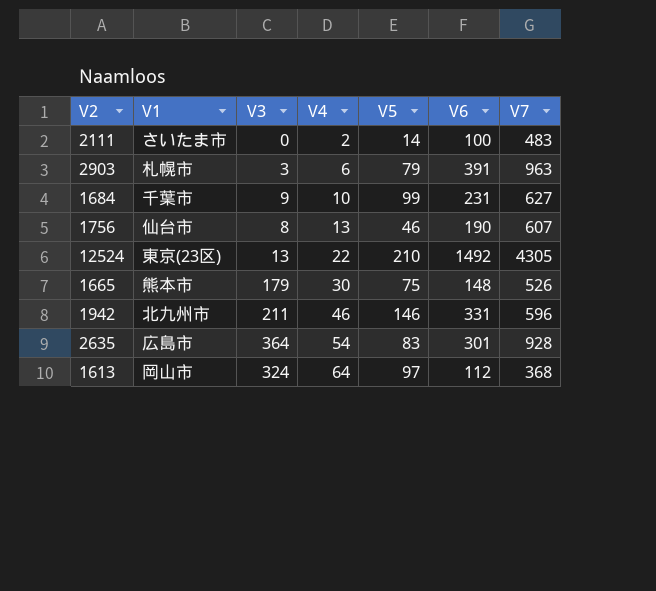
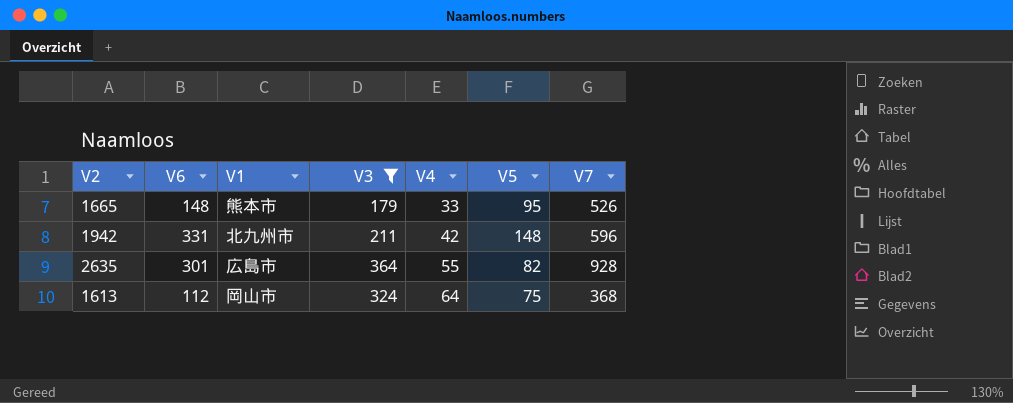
filter: none -> V3 >= 179
column V6 | position: 6 -> 2
1665 | V4: 30 -> 33
1665 | V5: 75 -> 95
1942 | V4: 46 -> 42
1942 | V5: 146 -> 148
2635 | V4: 54 -> 55
2635 | V5: 83 -> 82
1613 | V5: 97 -> 75

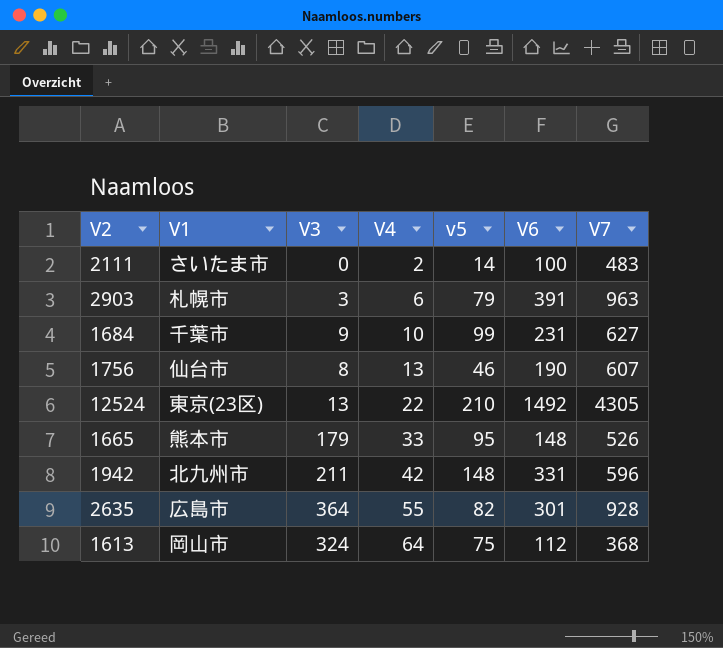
filter: V3 >= 179 -> none
column name: V5 -> v5
column V6 | position: 2 -> 6

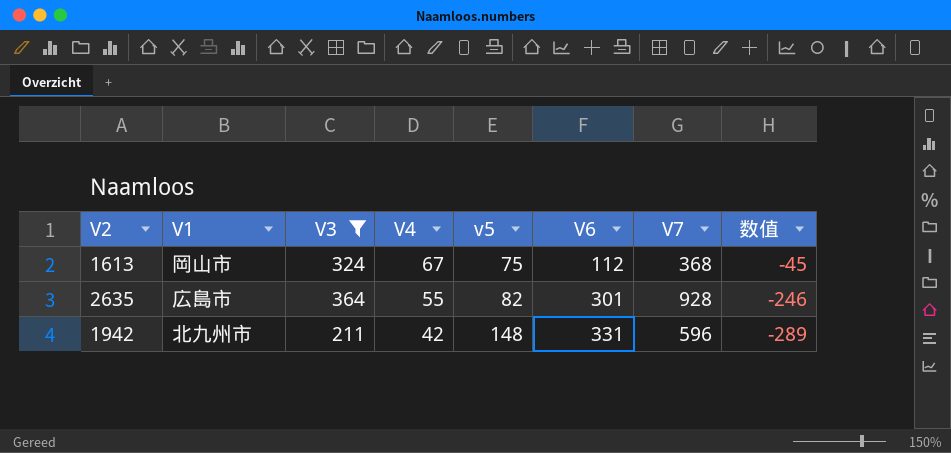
filter: none -> V3 >= 211
row order: V4 ascending -> V4 descending
column 数值 | formula: none -> [V4] - [V6]
1613 | V4: 64 -> 67

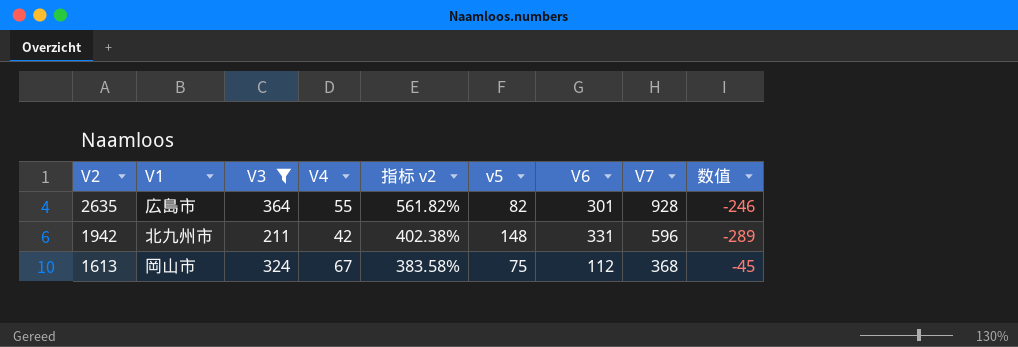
row order: V4 descending -> V2 descending
column 指标 v2 | formula: none -> ([V3] - [V4]) / [V4]

